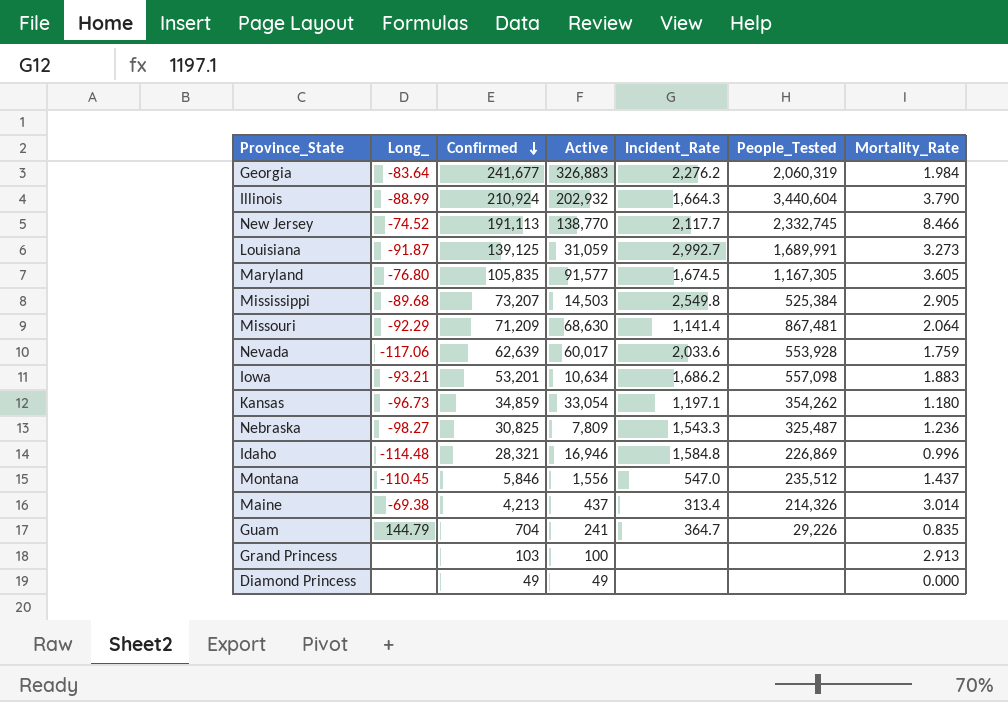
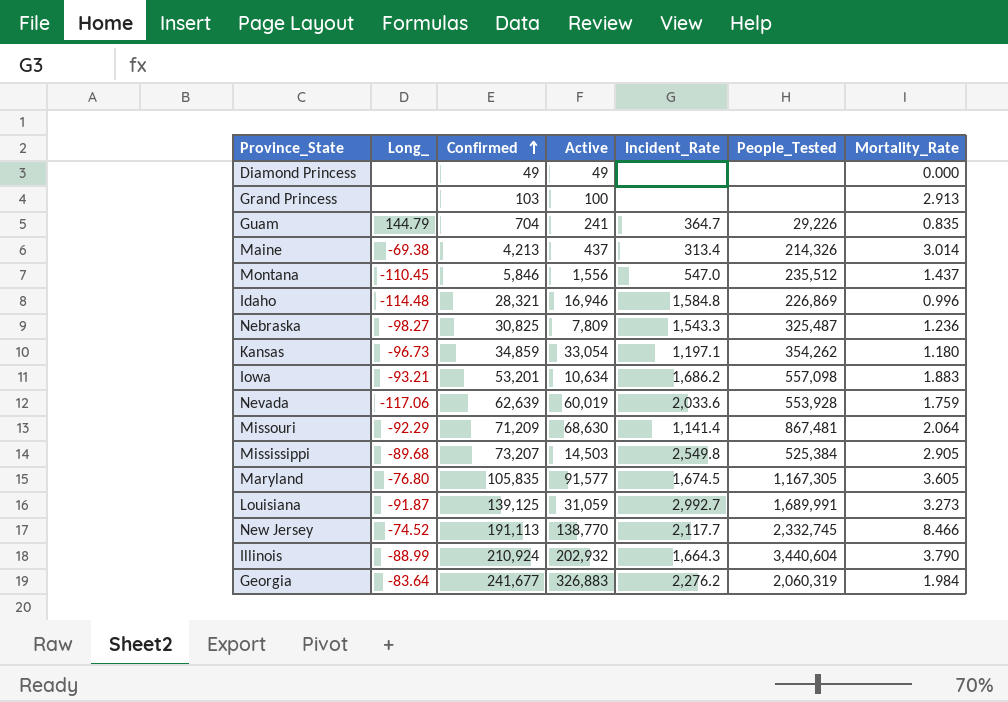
row order: Confirmed descending -> Confirmed ascending
Nevada | Active: 60,017 -> 60,019

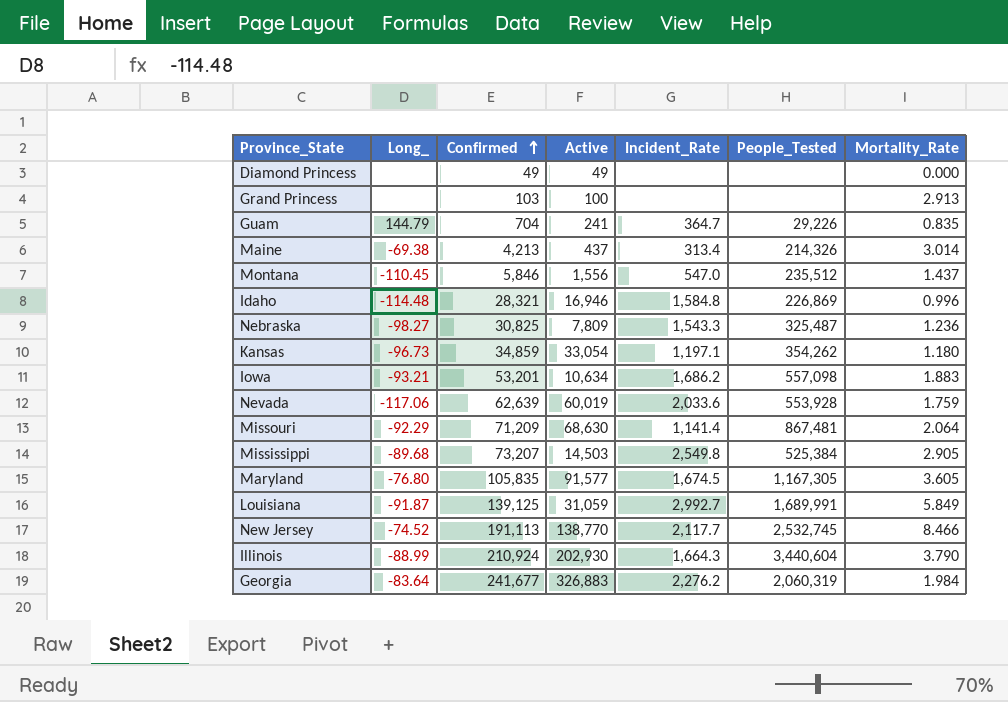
Louisiana | Mortality_Rate: 3.273 -> 5.849
New Jersey | People_Tested: 2,332,745 -> 2,532,745
Illinois | Active: 202,932 -> 202,930

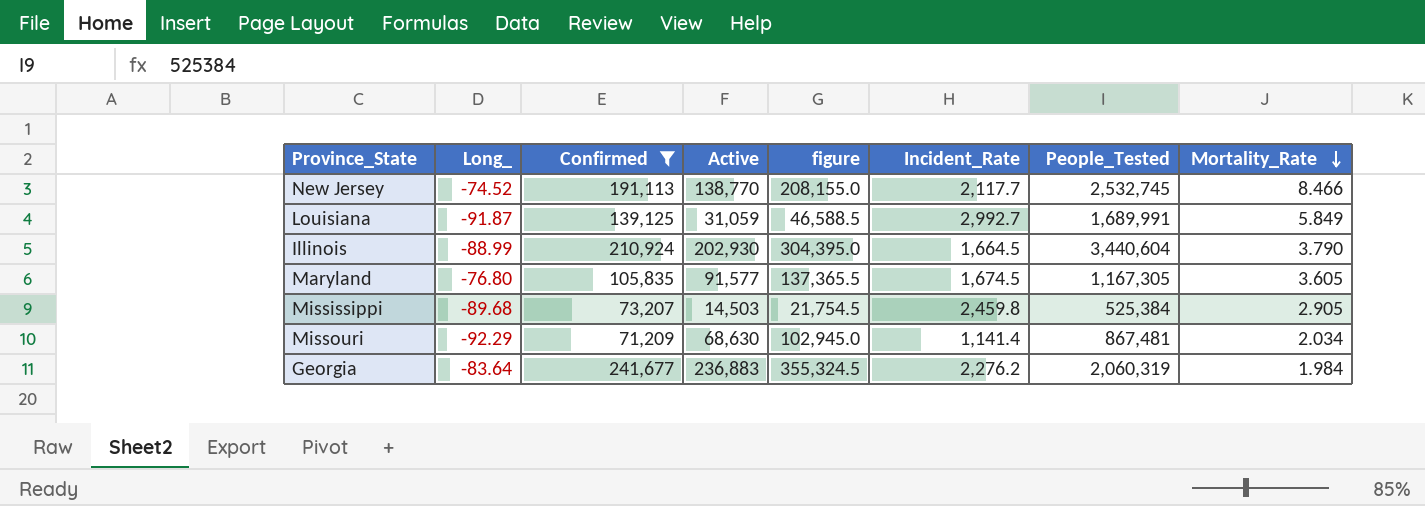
filter: none -> Confirmed >= 71,209
row order: Confirmed ascending -> Mortality_Rate descending
column figure | formula: none -> [Active] * 1.5
Illinois | Incident_Rate: 1,664.3 -> 1,664.5
Mississippi | Incident_Rate: 2,549.8 -> 2,459.8
Missouri | Mortality_Rate: 2.064 -> 2.034
Georgia | Active: 326,883 -> 236,883

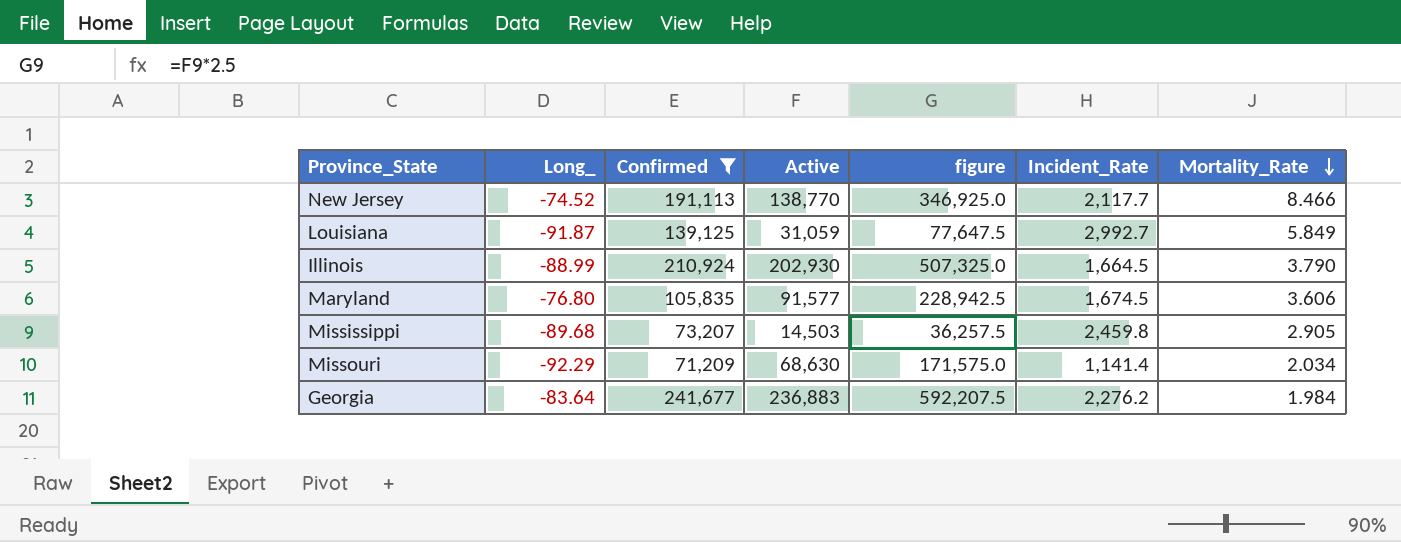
column People_Tested | position: 7 -> none
column figure | formula: [Active] * 1.5 -> [Active] * 2.5
Maryland | Mortality_Rate: 3.605 -> 3.606

